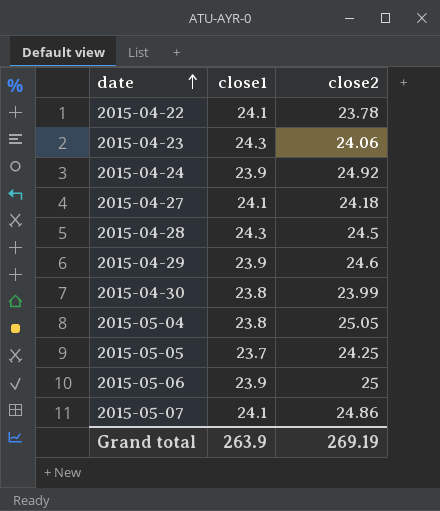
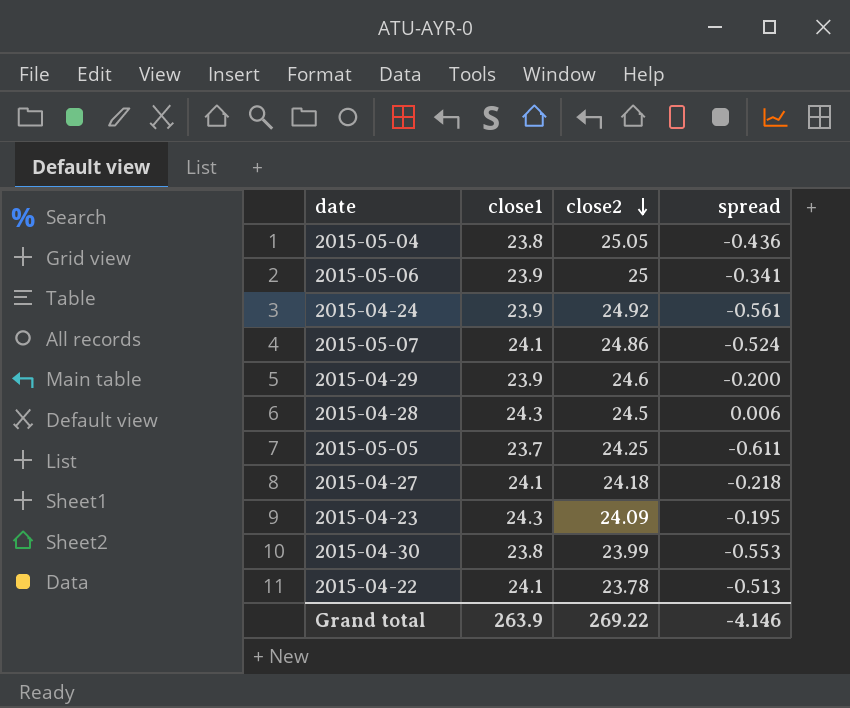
row order: date ascending -> close2 descending
column spread | position: none -> 4
2015-04-23 | close2: 24.06 -> 24.09
Grand total | close2: 269.19 -> 269.22

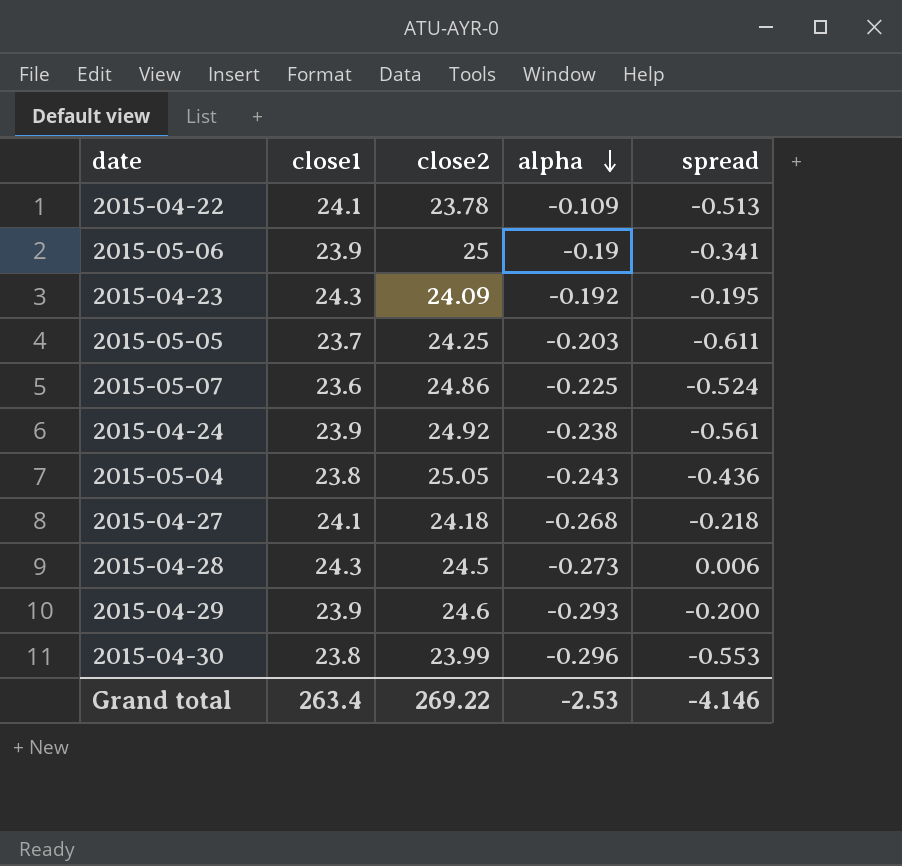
row order: close2 descending -> alpha descending
column alpha | position: none -> 4
2015-05-07 | close1: 24.1 -> 23.6
Grand total | close1: 263.9 -> 263.4

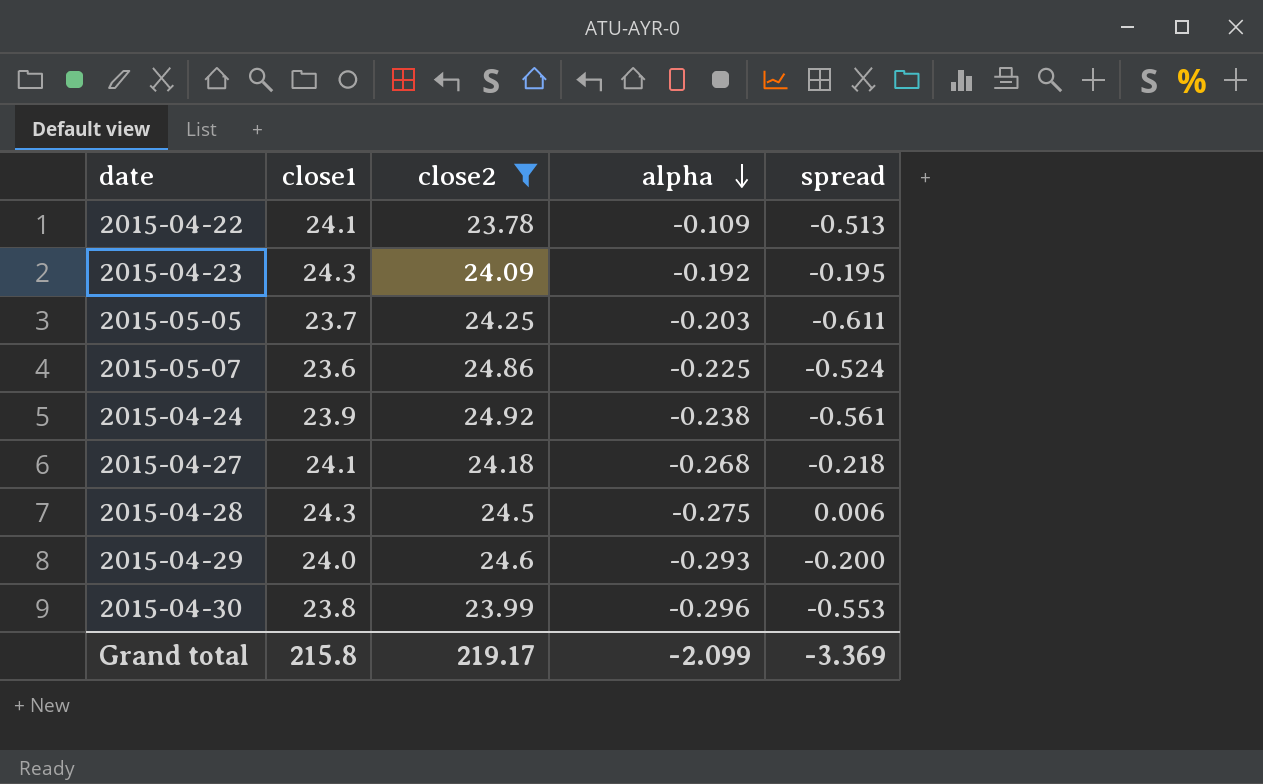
filter: none -> close2 <= 24.92
2015-04-28 | alpha: -0.273 -> -0.275
2015-04-29 | close1: 23.9 -> 24.0
Grand total | close1: 263.4 -> 215.8
Grand total | close2: 269.22 -> 219.17
Grand total | alpha: -2.53 -> -2.099
Grand total | spread: -4.146 -> -3.369

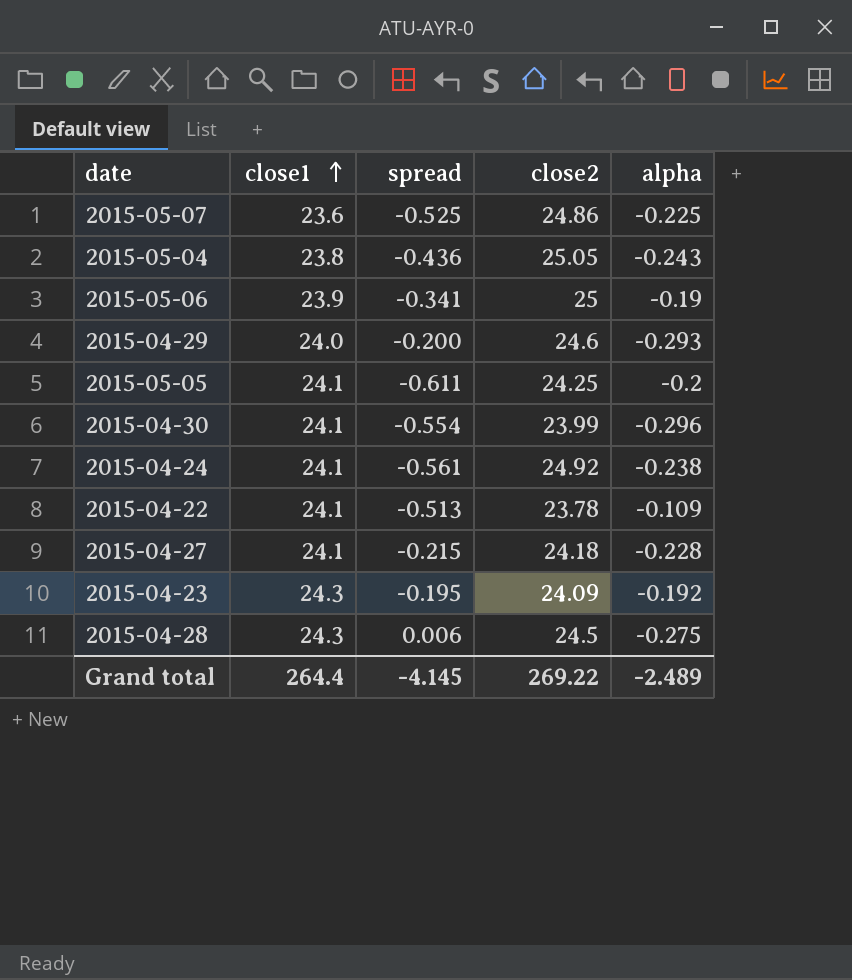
filter: close2 <= 24.92 -> none
row order: alpha descending -> close1 ascending
column spread | position: 5 -> 3
2015-05-07 | spread: -0.524 -> -0.525
2015-05-05 | close1: 23.7 -> 24.1
2015-05-05 | alpha: -0.203 -> -0.2
2015-04-30 | close1: 23.8 -> 24.1
2015-04-30 | spread: -0.553 -> -0.554
2015-04-24 | close1: 23.9 -> 24.1
2015-04-27 | spread: -0.218 -> -0.215
2015-04-27 | alpha: -0.268 -> -0.228
Grand total | close1: 215.8 -> 264.4
Grand total | spread: -3.369 -> -4.145
Grand total | close2: 219.17 -> 269.22
Grand total | alpha: -2.099 -> -2.489

